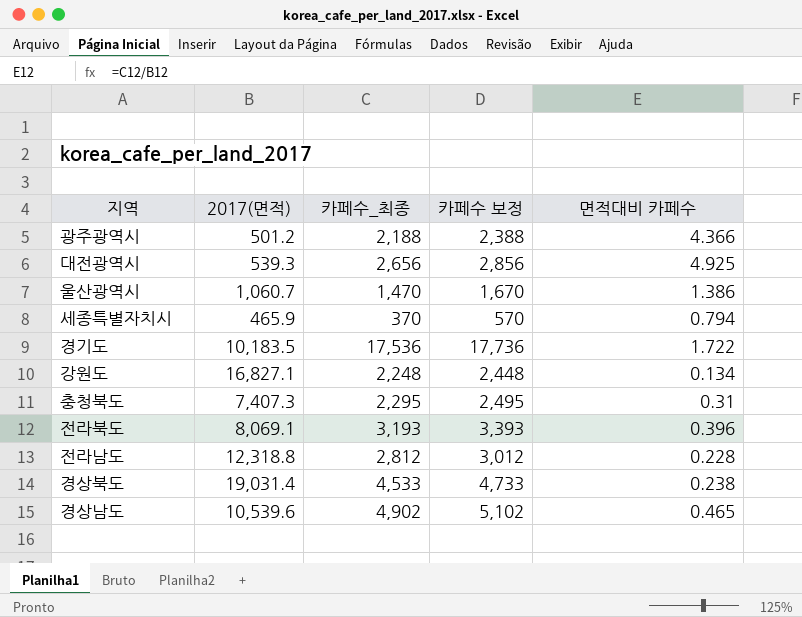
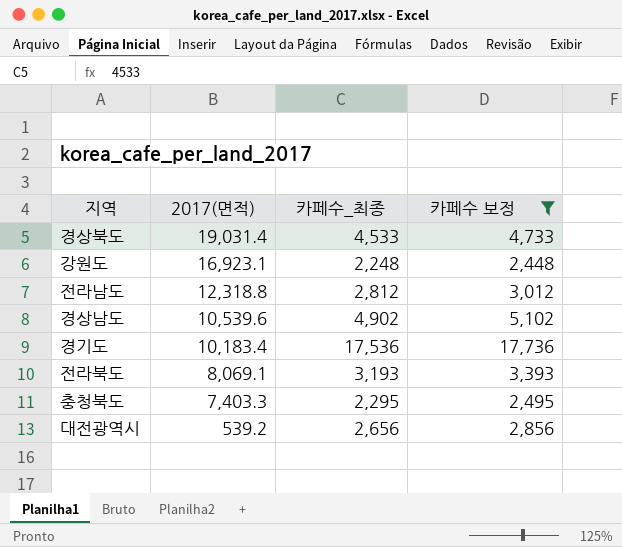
filter: none -> 카페수 보정 >= 2,448
row order: none -> 2017(면적) descending
column 면적대비 카페수 | formula: [카페수_최종] / [2017(면적)] -> none
강원도 | 2017(면적): 16,827.1 -> 16,923.1
경기도 | 2017(면적): 10,183.5 -> 10,183.4
충청북도 | 2017(면적): 7,407.3 -> 7,403.3
대전광역시 | 2017(면적): 539.3 -> 539.2

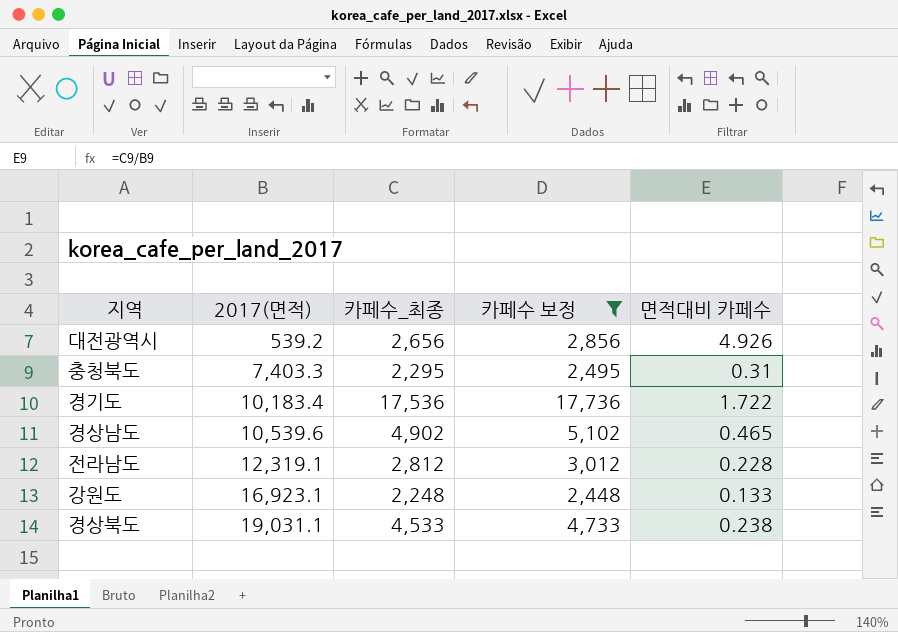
row order: 2017(면적) descending -> 2017(면적) ascending
column 면적대비 카페수 | formula: none -> [카페수_최종] / [2017(면적)]
row 전라북도: 8,069.1 | 3,193 | 3,393 -> none
전라남도 | 2017(면적): 12,318.8 -> 12,319.1
경상북도 | 2017(면적): 19,031.4 -> 19,031.1

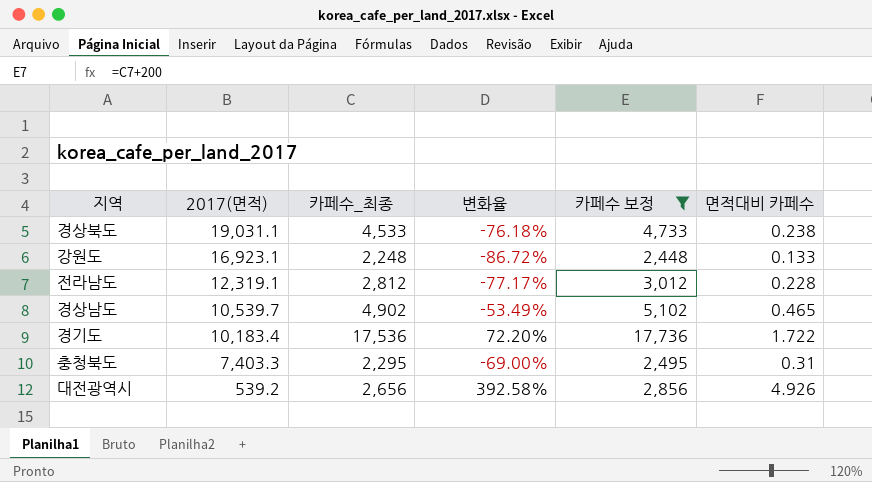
row order: 2017(면적) ascending -> 2017(면적) descending
column 변화율 | formula: none -> ([카페수_최종] - [2017(면적)]) / [2017(면적)]
경상남도 | 2017(면적): 10,539.6 -> 10,539.7

